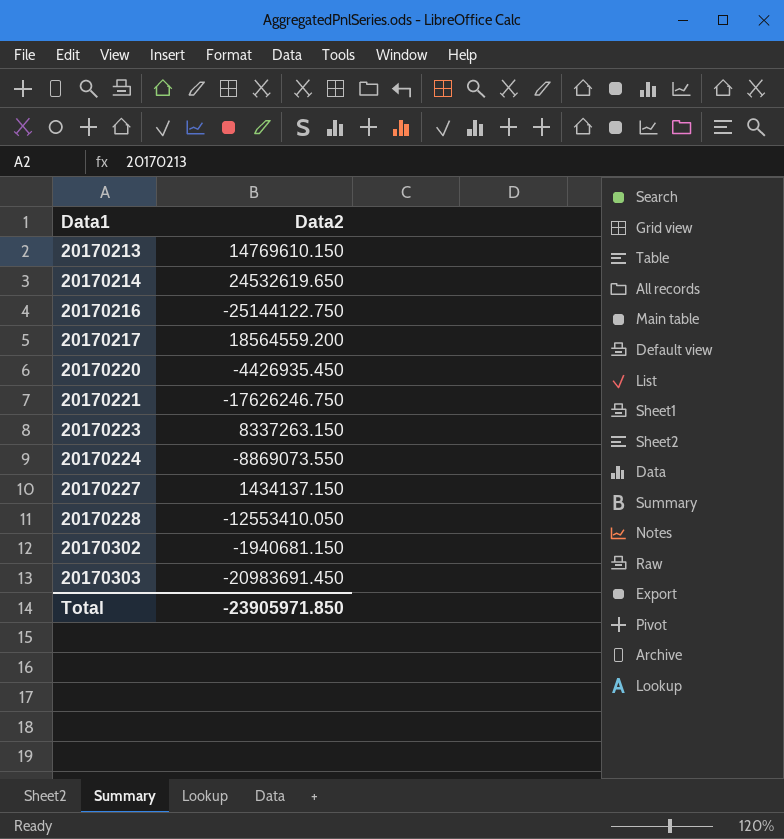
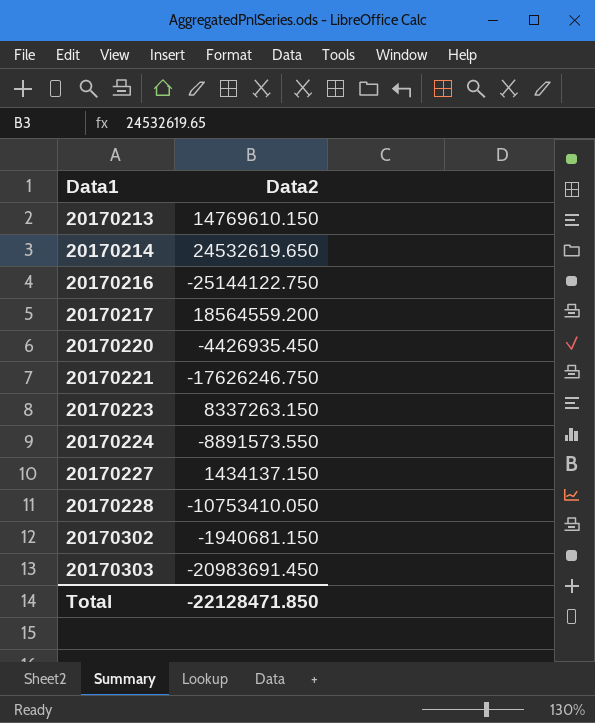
20170224 | Data2: -8869073.550 -> -8891573.550
20170228 | Data2: -12553410.050 -> -10753410.050
Total | Data2: -23905971.850 -> -22128471.850

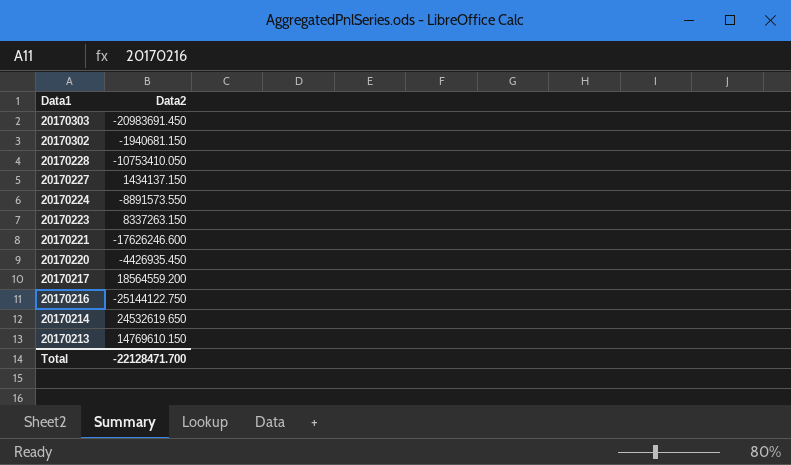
row order: Data1 ascending -> Data1 descending
20170221 | Data2: -17626246.750 -> -17626246.600
Total | Data2: -22128471.850 -> -22128471.700

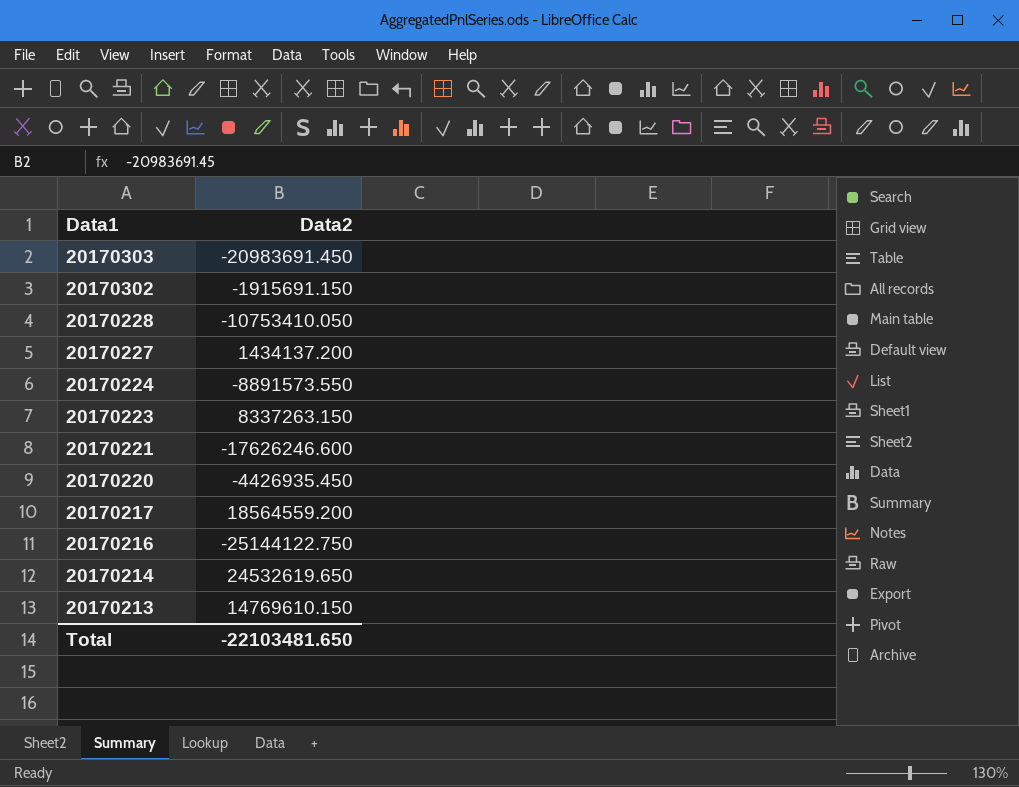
20170302 | Data2: -1940681.150 -> -1915691.150
20170227 | Data2: 1434137.150 -> 1434137.200
Total | Data2: -22128471.700 -> -22103481.650

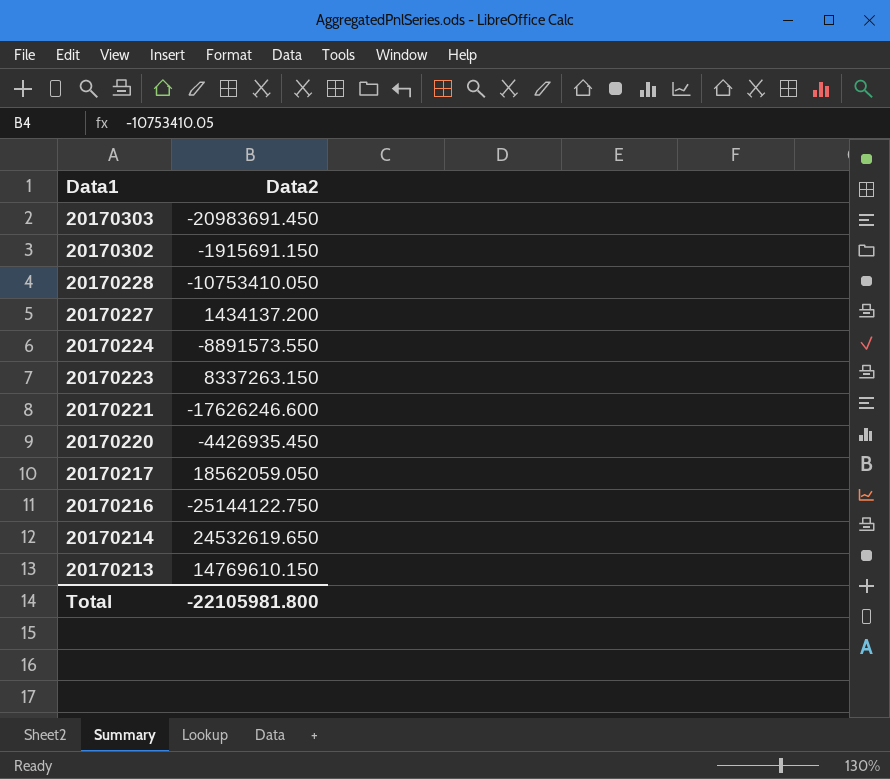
20170217 | Data2: 18564559.200 -> 18562059.050
Total | Data2: -22103481.650 -> -22105981.800

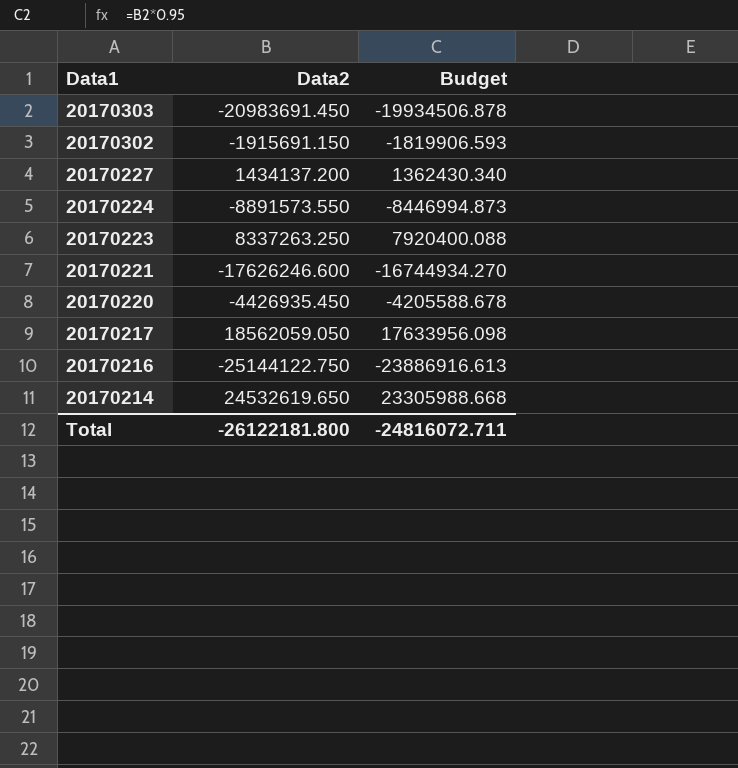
column Budget | formula: none -> [Data2] * 0.95
row 20170228: -10753410.050 -> none
row 20170213: 14769610.150 -> none
20170223 | Data2: 8337263.150 -> 8337263.250
Total | Data2: -22105981.800 -> -26122181.800

